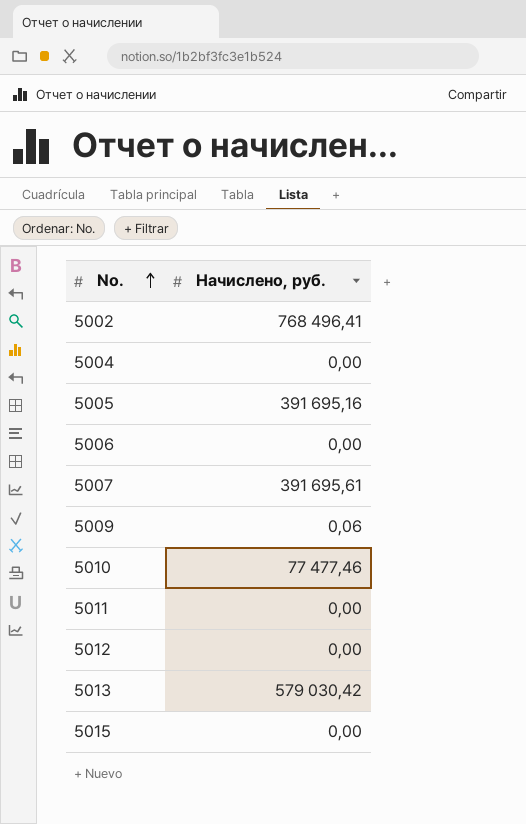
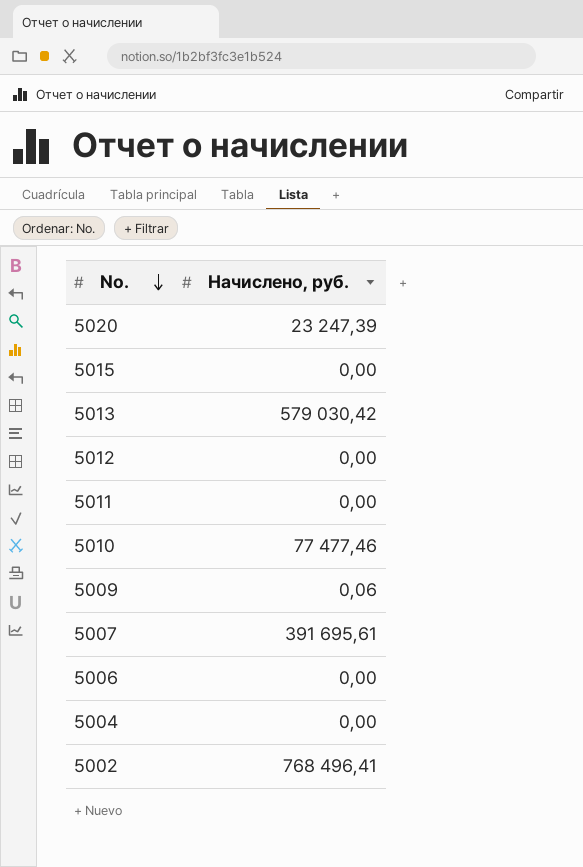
row order: No. ascending -> No. descending
row 5005: 391 695,16 -> none
row 5020: none -> 23 247,39

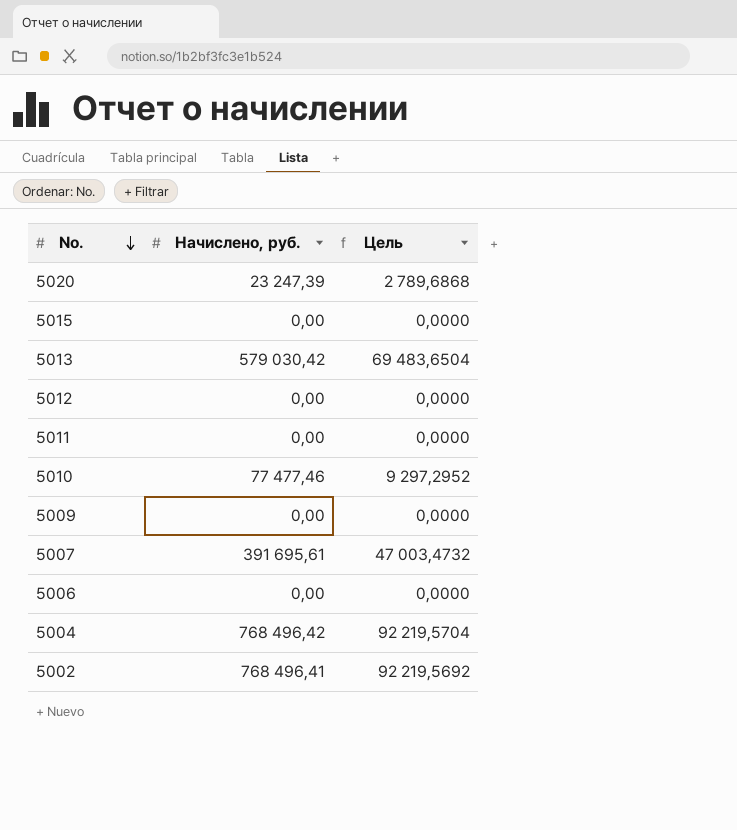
column Цель | formula: none -> [Начислено, руб.] * 0,12
5009 | Начислено, руб.: 0,06 -> 0,00
5004 | Начислено, руб.: 0,00 -> 768 496,42

